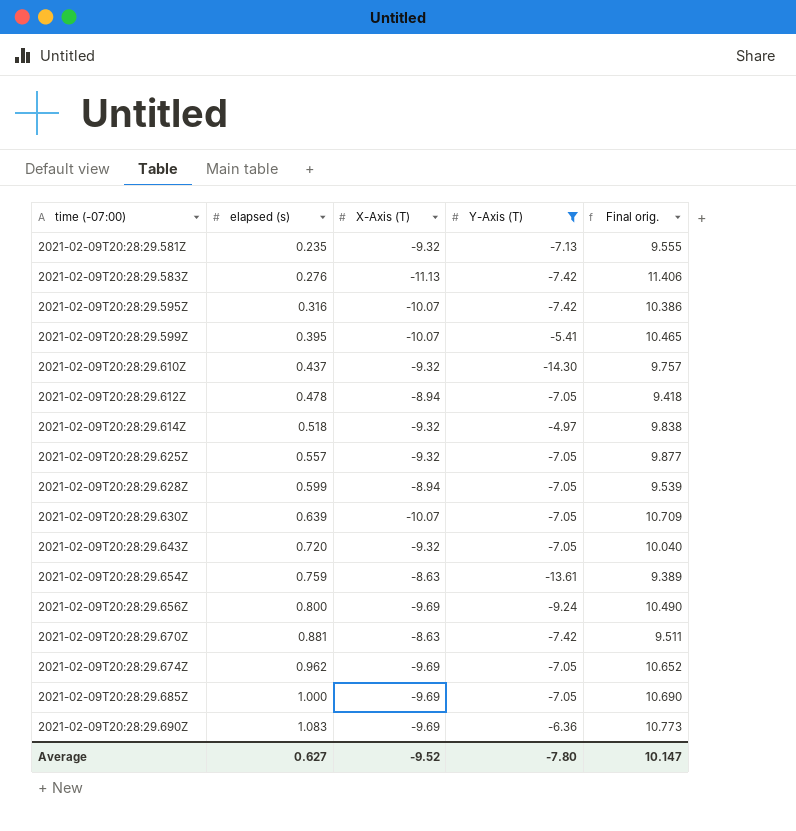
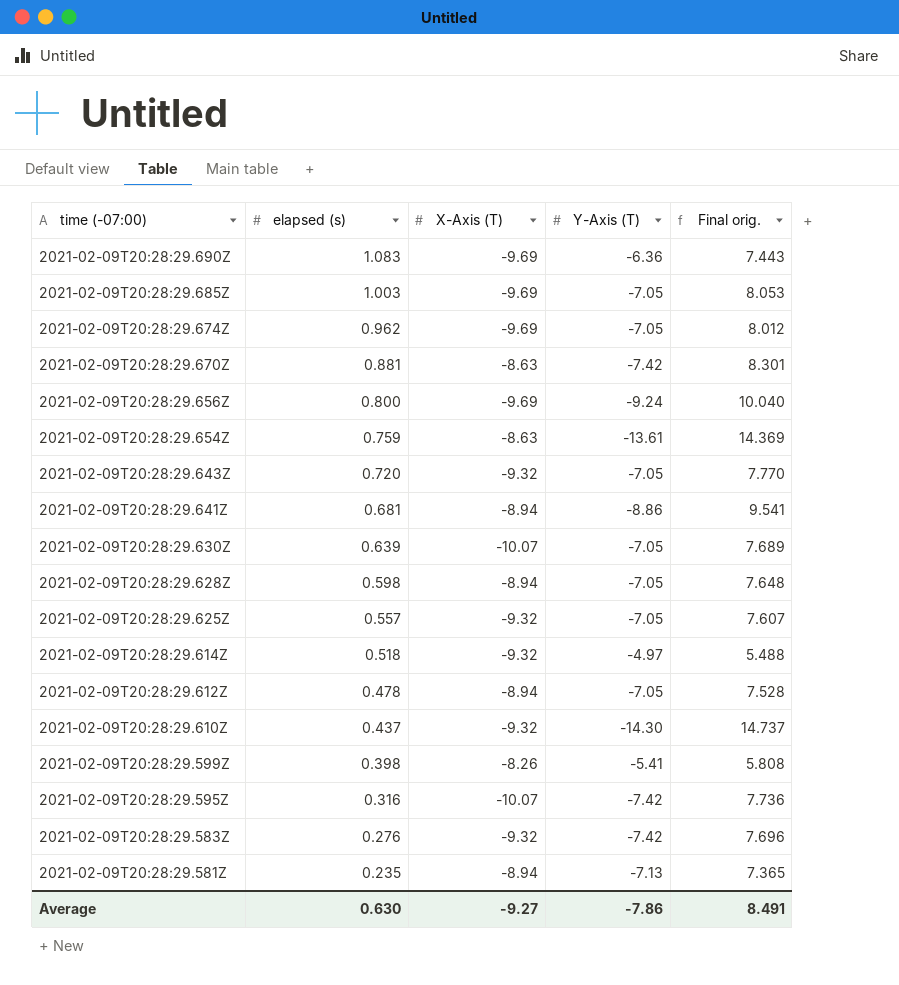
filter: Y-Axis (T) != -8.86 -> none
row order: time (-07:00) ascending -> time (-07:00) descending
column Final orig. | formula: [elapsed (s)] - [X-Axis (T)] -> [elapsed (s)] - [Y-Axis (T)]
2021-02-09T20:28:29.685Z | elapsed (s): 1.000 -> 1.003
2021-02-09T20:28:29.628Z | elapsed (s): 0.599 -> 0.598
2021-02-09T20:28:29.599Z | elapsed (s): 0.395 -> 0.398
2021-02-09T20:28:29.599Z | X-Axis (T): -10.07 -> -8.26
2021-02-09T20:28:29.583Z | X-Axis (T): -11.13 -> -9.32
2021-02-09T20:28:29.581Z | X-Axis (T): -9.32 -> -8.94
Average | elapsed (s): 0.627 -> 0.630
Average | X-Axis (T): -9.52 -> -9.27
Average | Y-Axis (T): -7.80 -> -7.86
Average | Final orig.: 10.147 -> 8.491

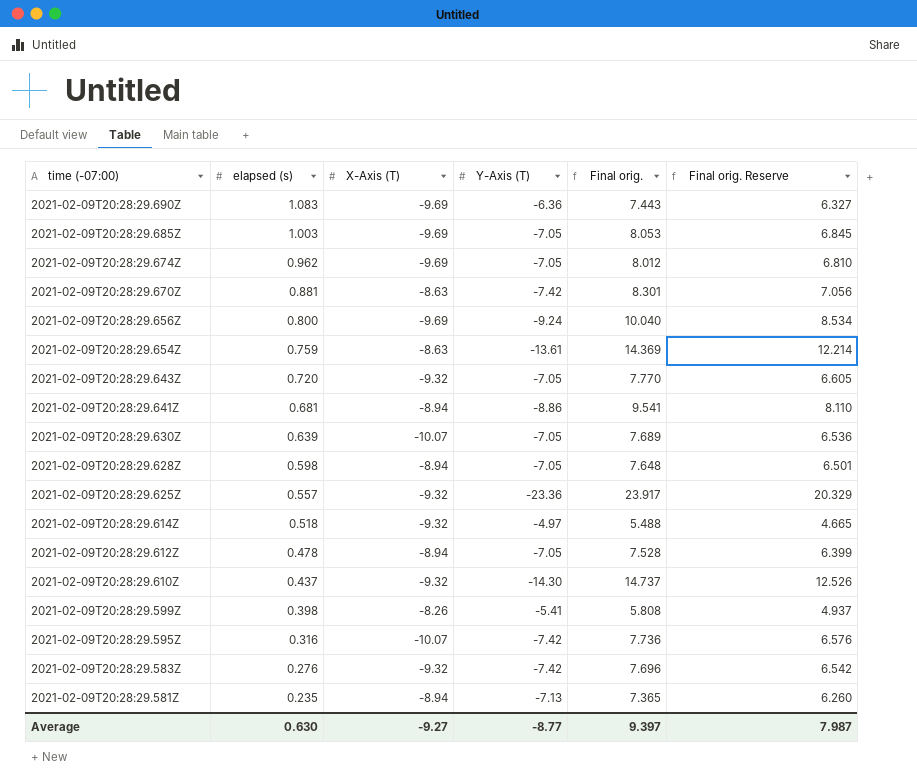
column Final orig. Reserve | formula: none -> [Final orig.] * 0.85
2021-02-09T20:28:29.625Z | Y-Axis (T): -7.05 -> -23.36
2021-02-09T20:28:29.625Z | Final orig.: 7.607 -> 23.917
Average | Y-Axis (T): -7.86 -> -8.77
Average | Final orig.: 8.491 -> 9.397

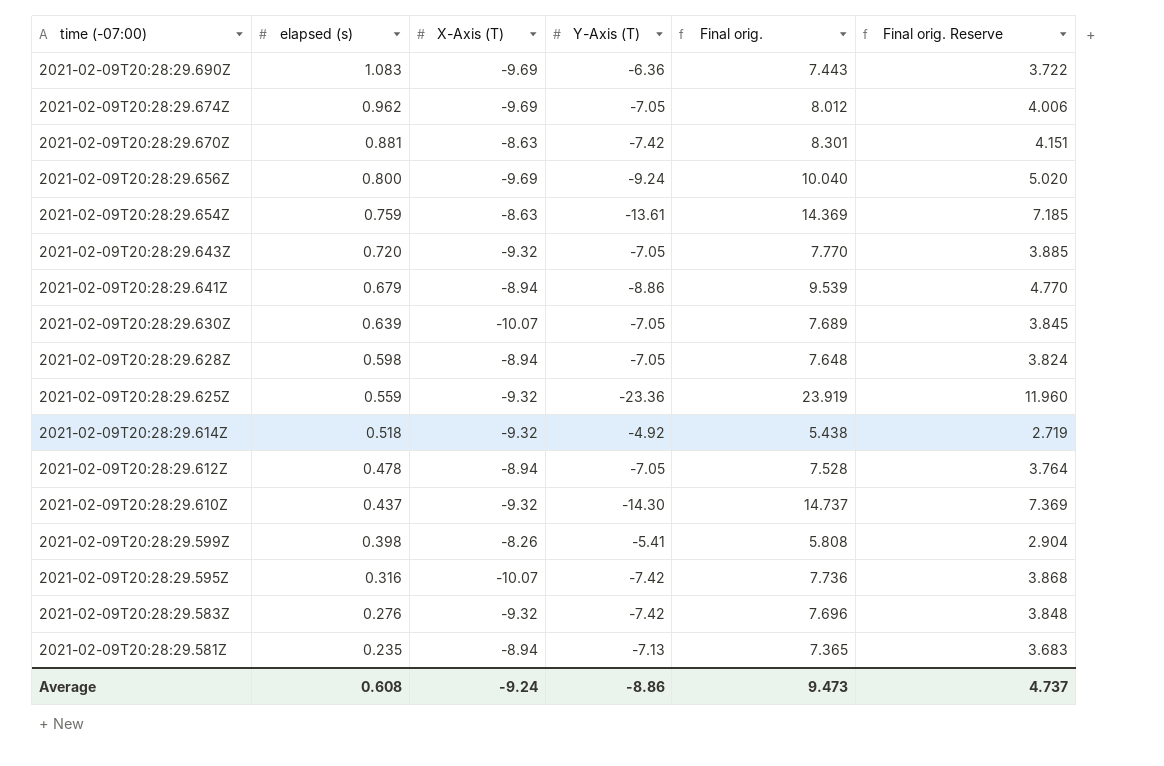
column Final orig. Reserve | formula: [Final orig.] * 0.85 -> [Final orig.] * 0.5
row 2021-02-09T20:28:29.685Z: 1.003 | -9.69 | -7.05 | 8.053 | 6.845 -> none
2021-02-09T20:28:29.641Z | elapsed (s): 0.681 -> 0.679
2021-02-09T20:28:29.641Z | Final orig.: 9.541 -> 9.539
2021-02-09T20:28:29.625Z | elapsed (s): 0.557 -> 0.559
2021-02-09T20:28:29.625Z | Final orig.: 23.917 -> 23.919
2021-02-09T20:28:29.614Z | Y-Axis (T): -4.97 -> -4.92
2021-02-09T20:28:29.614Z | Final orig.: 5.488 -> 5.438
Average | elapsed (s): 0.630 -> 0.608
Average | X-Axis (T): -9.27 -> -9.24
Average | Y-Axis (T): -8.77 -> -8.86
Average | Final orig.: 9.397 -> 9.473
Average | Final orig. Reserve: 7.987 -> 4.737

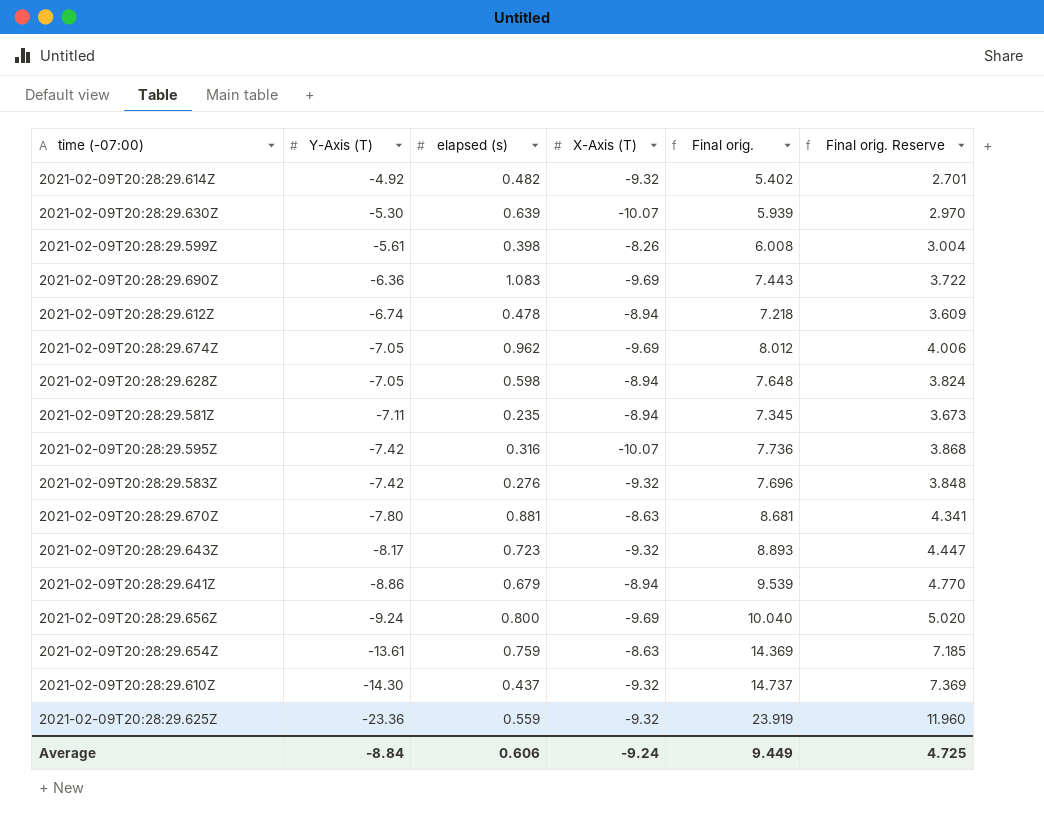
row order: time (-07:00) descending -> Y-Axis (T) descending
column Y-Axis (T) | position: 4 -> 2
2021-02-09T20:28:29.614Z | elapsed (s): 0.518 -> 0.482
2021-02-09T20:28:29.614Z | Final orig.: 5.438 -> 5.402
2021-02-09T20:28:29.614Z | Final orig. Reserve: 2.719 -> 2.701
2021-02-09T20:28:29.630Z | Y-Axis (T): -7.05 -> -5.30
2021-02-09T20:28:29.630Z | Final orig.: 7.689 -> 5.939
2021-02-09T20:28:29.630Z | Final orig. Reserve: 3.845 -> 2.970
2021-02-09T20:28:29.599Z | Y-Axis (T): -5.41 -> -5.61
2021-02-09T20:28:29.599Z | Final orig.: 5.808 -> 6.008
2021-02-09T20:28:29.599Z | Final orig. Reserve: 2.904 -> 3.004
2021-02-09T20:28:29.612Z | Y-Axis (T): -7.05 -> -6.74
2021-02-09T20:28:29.612Z | Final orig.: 7.528 -> 7.218
2021-02-09T20:28:29.612Z | Final orig. Reserve: 3.764 -> 3.609
2021-02-09T20:28:29.581Z | Y-Axis (T): -7.13 -> -7.11
2021-02-09T20:28:29.581Z | Final orig.: 7.365 -> 7.345
2021-02-09T20:28:29.581Z | Final orig. Reserve: 3.683 -> 3.673
2021-02-09T20:28:29.670Z | Y-Axis (T): -7.42 -> -7.80
2021-02-09T20:28:29.670Z | Final orig.: 8.301 -> 8.681
2021-02-09T20:28:29.670Z | Final orig. Reserve: 4.151 -> 4.341
2021-02-09T20:28:29.643Z | Y-Axis (T): -7.05 -> -8.17
2021-02-09T20:28:29.643Z | elapsed (s): 0.720 -> 0.723
2021-02-09T20:28:29.643Z | Final orig.: 7.770 -> 8.893
2021-02-09T20:28:29.643Z | Final orig. Reserve: 3.885 -> 4.447
Average | Y-Axis (T): -8.86 -> -8.84
Average | elapsed (s): 0.608 -> 0.606
Average | Final orig.: 9.473 -> 9.449
Average | Final orig. Reserve: 4.737 -> 4.725

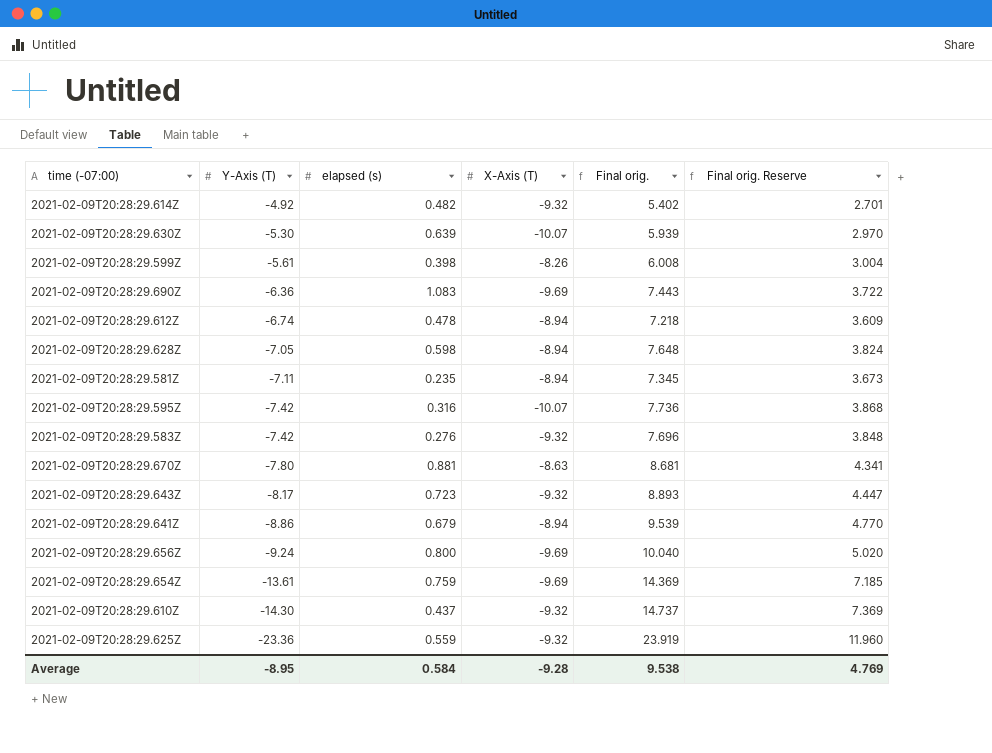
row 2021-02-09T20:28:29.674Z: -7.05 | 0.962 | -9.69 | 8.012 | 4.006 -> none
2021-02-09T20:28:29.654Z | X-Axis (T): -8.63 -> -9.69
Average | Y-Axis (T): -8.84 -> -8.95
Average | elapsed (s): 0.606 -> 0.584
Average | X-Axis (T): -9.24 -> -9.28
Average | Final orig.: 9.449 -> 9.538
Average | Final orig. Reserve: 4.725 -> 4.769

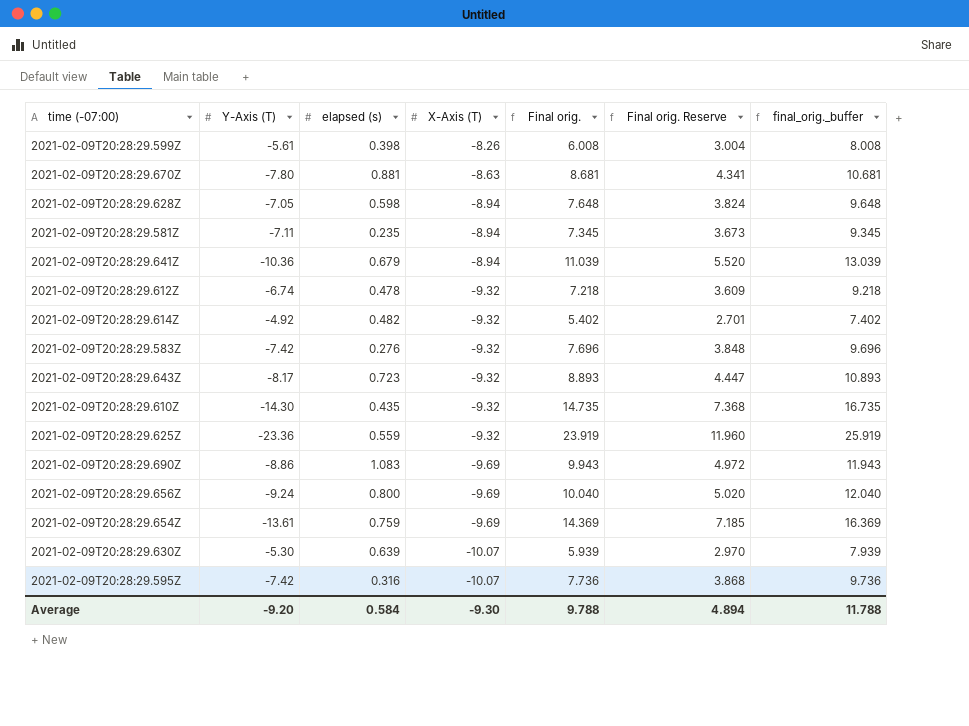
row order: Y-Axis (T) descending -> X-Axis (T) descending
column final_orig._buffer | formula: none -> [Final orig.] + 2
2021-02-09T20:28:29.641Z | Y-Axis (T): -8.86 -> -10.36
2021-02-09T20:28:29.641Z | Final orig.: 9.539 -> 11.039
2021-02-09T20:28:29.641Z | Final orig. Reserve: 4.770 -> 5.520
2021-02-09T20:28:29.612Z | X-Axis (T): -8.94 -> -9.32
2021-02-09T20:28:29.610Z | elapsed (s): 0.437 -> 0.435
2021-02-09T20:28:29.610Z | Final orig.: 14.737 -> 14.735
2021-02-09T20:28:29.610Z | Final orig. Reserve: 7.369 -> 7.368
2021-02-09T20:28:29.690Z | Y-Axis (T): -6.36 -> -8.86
2021-02-09T20:28:29.690Z | Final orig.: 7.443 -> 9.943
2021-02-09T20:28:29.690Z | Final orig. Reserve: 3.722 -> 4.972
Average | Y-Axis (T): -8.95 -> -9.20
Average | X-Axis (T): -9.28 -> -9.30
Average | Final orig.: 9.538 -> 9.788
Average | Final orig. Reserve: 4.769 -> 4.894

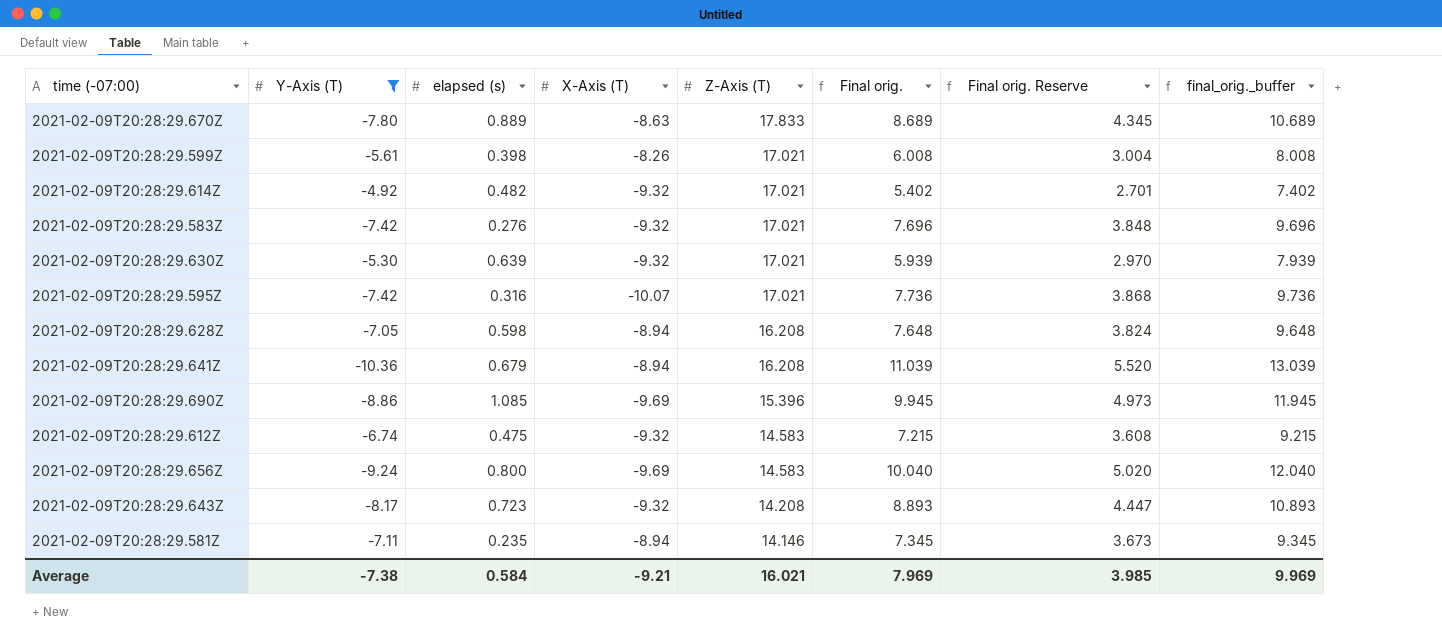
filter: none -> Y-Axis (T) >= -10.36
row order: X-Axis (T) descending -> Z-Axis (T) descending
column Z-Axis (T) | position: none -> 5
2021-02-09T20:28:29.670Z | elapsed (s): 0.881 -> 0.889
2021-02-09T20:28:29.670Z | Final orig.: 8.681 -> 8.689
2021-02-09T20:28:29.670Z | Final orig. Reserve: 4.341 -> 4.345
2021-02-09T20:28:29.670Z | final_orig._buffer: 10.681 -> 10.689
2021-02-09T20:28:29.630Z | X-Axis (T): -10.07 -> -9.32
2021-02-09T20:28:29.690Z | elapsed (s): 1.083 -> 1.085
2021-02-09T20:28:29.690Z | Final orig.: 9.943 -> 9.945
2021-02-09T20:28:29.690Z | Final orig. Reserve: 4.972 -> 4.973
2021-02-09T20:28:29.690Z | final_orig._buffer: 11.943 -> 11.945
2021-02-09T20:28:29.612Z | elapsed (s): 0.478 -> 0.475
2021-02-09T20:28:29.612Z | Final orig.: 7.218 -> 7.215
2021-02-09T20:28:29.612Z | Final orig. Reserve: 3.609 -> 3.608
2021-02-09T20:28:29.612Z | final_orig._buffer: 9.218 -> 9.215
Average | Y-Axis (T): -9.20 -> -7.38
Average | X-Axis (T): -9.30 -> -9.21
Average | Final orig.: 9.788 -> 7.969
Average | Final orig. Reserve: 4.894 -> 3.985
Average | final_orig._buffer: 11.788 -> 9.969

